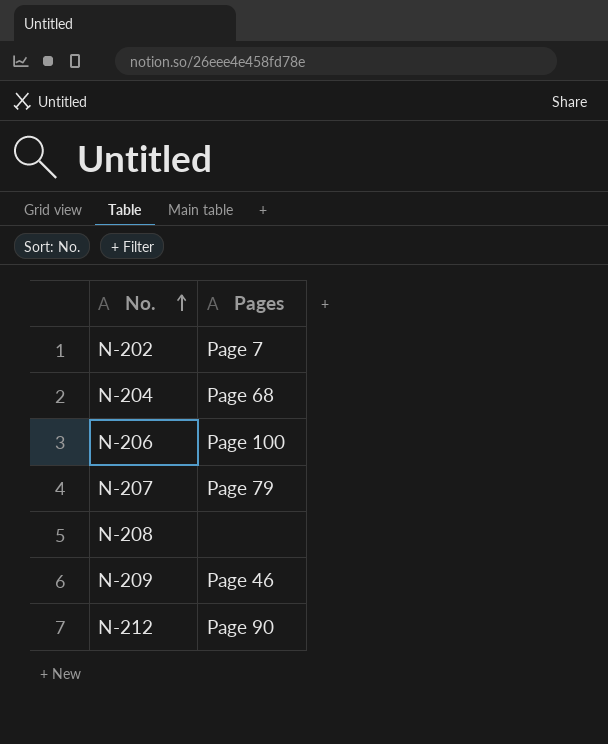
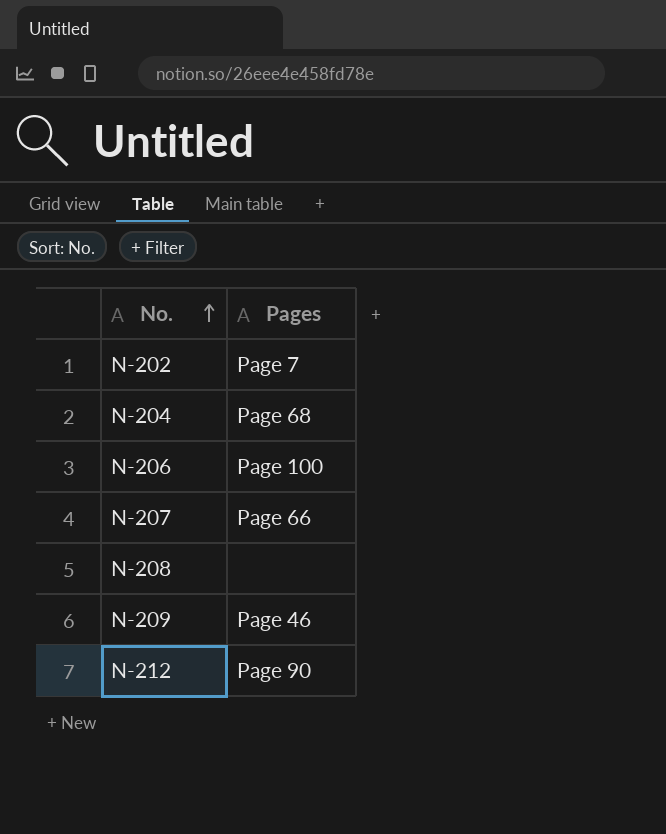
N-207 | Pages: Page 79 -> Page 66

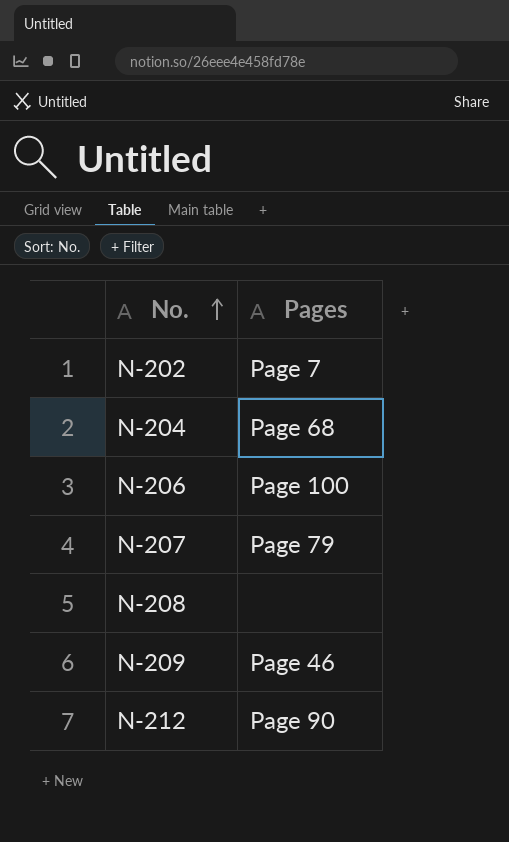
N-207 | Pages: Page 66 -> Page 79

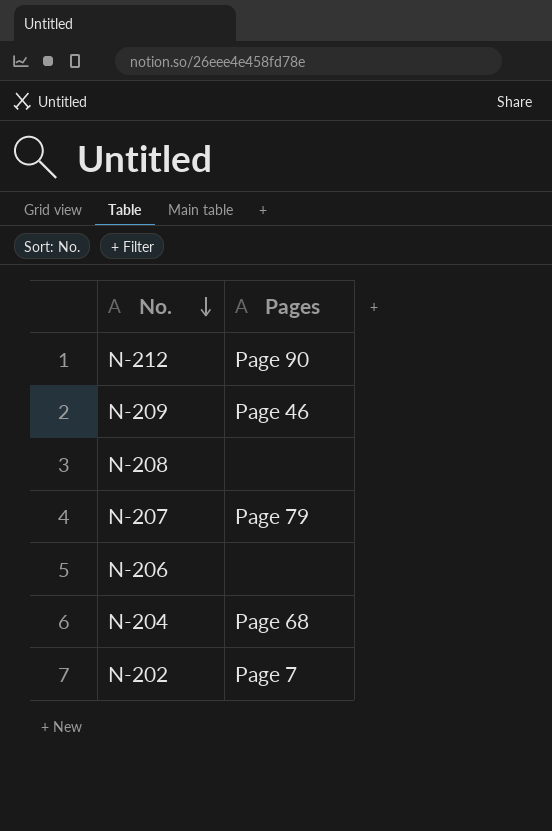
row order: No. ascending -> No. descending
N-206 | Pages: Page 100 -> none

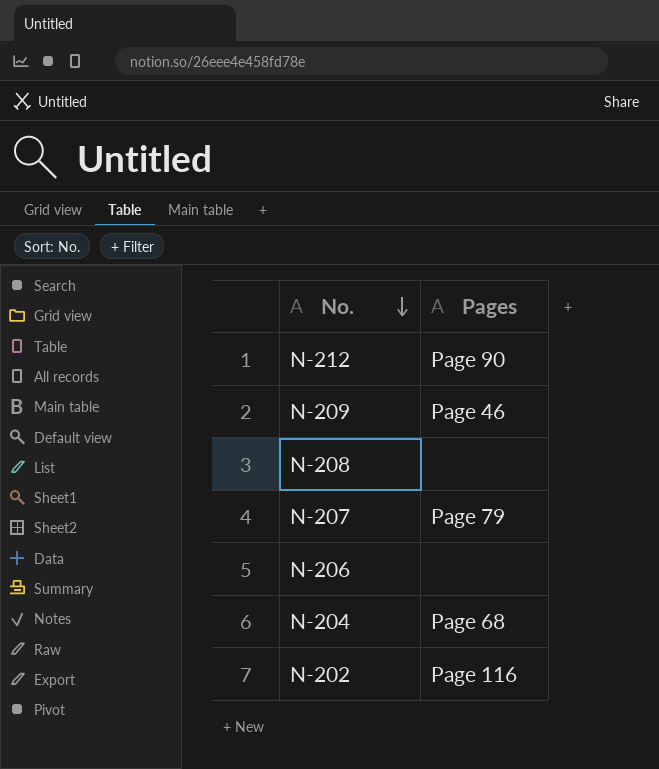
N-202 | Pages: Page 7 -> Page 116

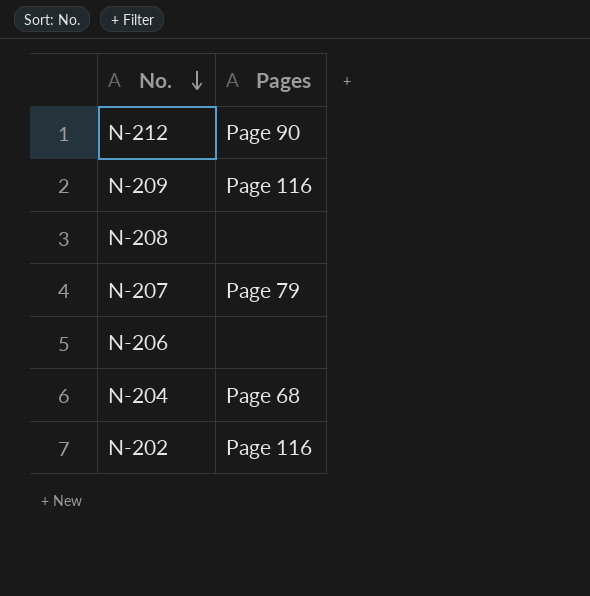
N-209 | Pages: Page 46 -> Page 116

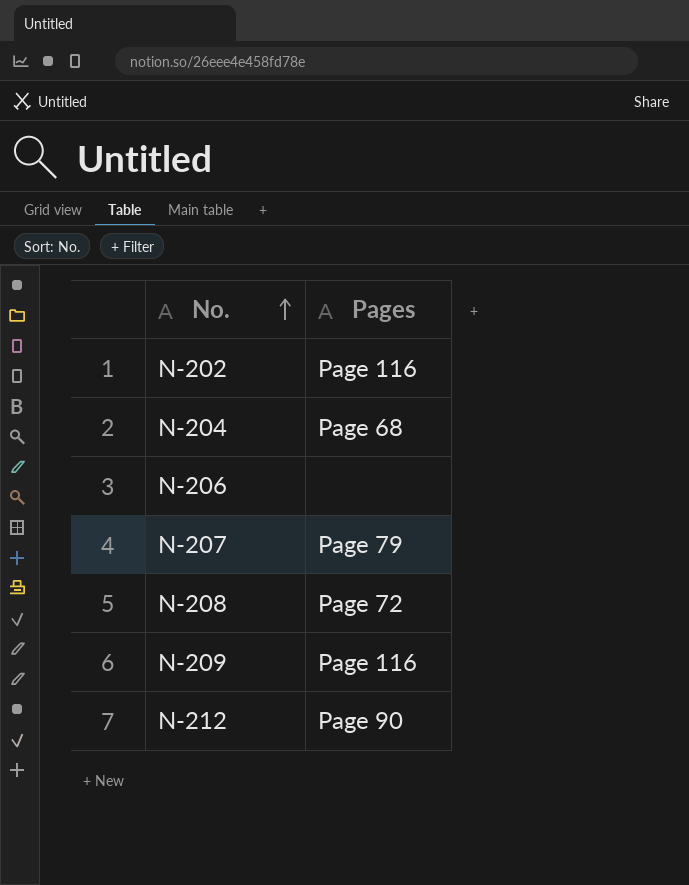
row order: No. descending -> No. ascending
N-208 | Pages: none -> Page 72

